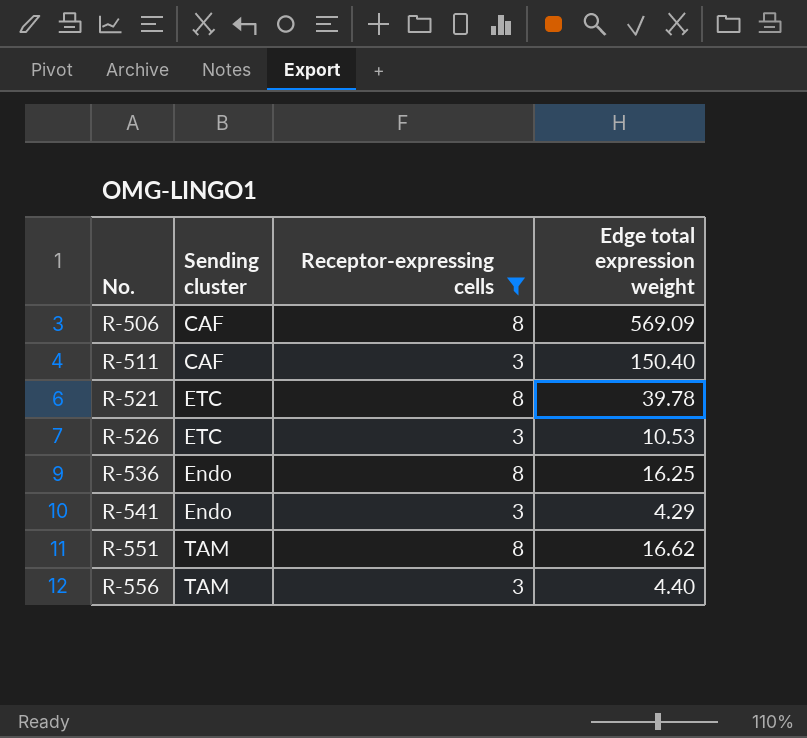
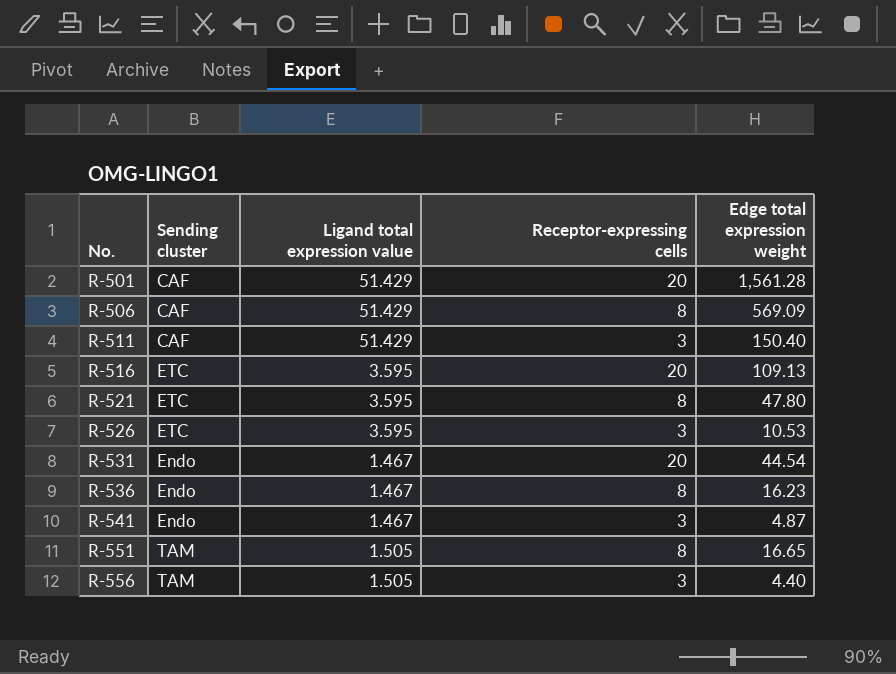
filter: Receptor-expressing cells != 20 -> none
column Ligand total expression value | position: none -> 3
R-521 | Edge total expression weight: 39.78 -> 47.80
R-536 | Edge total expression weight: 16.25 -> 16.23
R-541 | Edge total expression weight: 4.29 -> 4.87
R-551 | Edge total expression weight: 16.62 -> 16.65

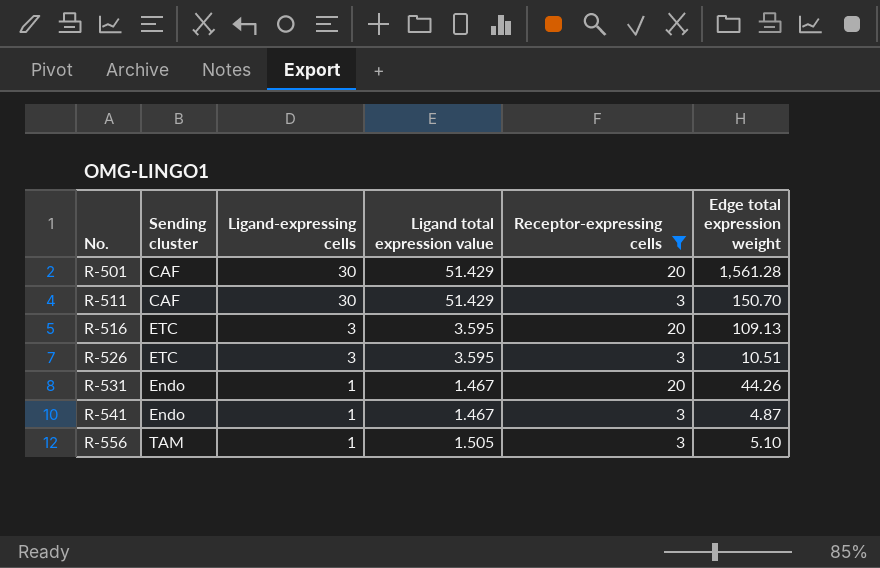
filter: none -> Receptor-expressing cells != 8
column Ligand-expressing cells | position: none -> 3
R-511 | Edge total expression weight: 150.40 -> 150.70
R-526 | Edge total expression weight: 10.53 -> 10.51
R-531 | Edge total expression weight: 44.54 -> 44.26
R-556 | Edge total expression weight: 4.40 -> 5.10

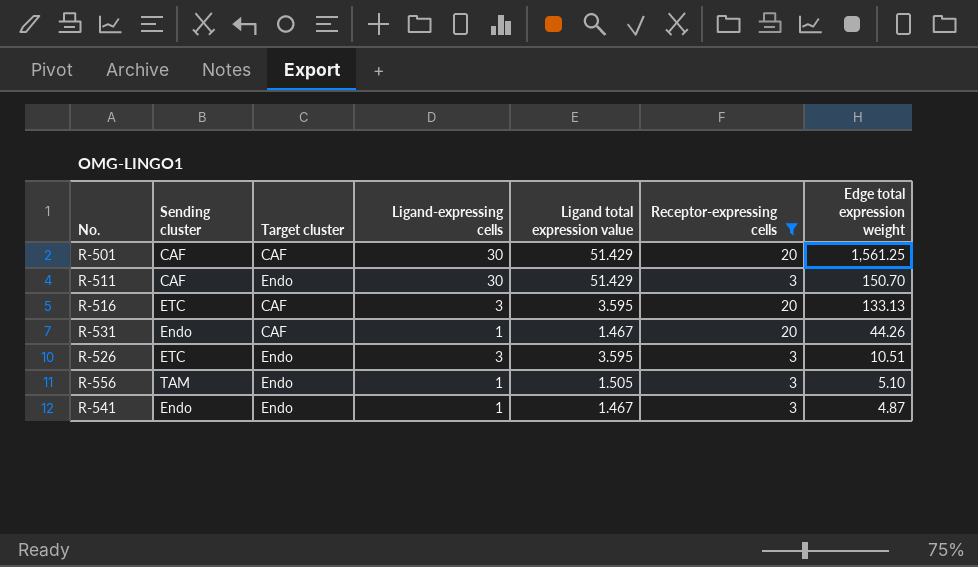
row order: No. ascending -> Edge total expression weight descending
column Target cluster | position: none -> 3
R-501 | Edge total expression weight: 1,561.28 -> 1,561.25
R-516 | Edge total expression weight: 109.13 -> 133.13

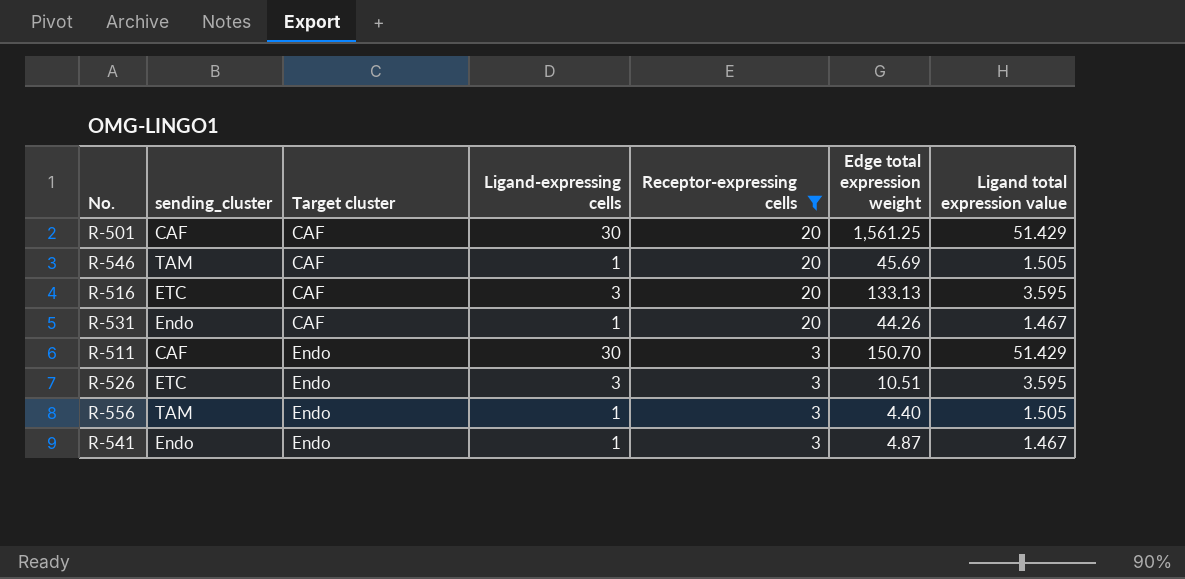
row order: Edge total expression weight descending -> Target cluster ascending
column name: Sending cluster -> sending_cluster
column Ligand total expression value | position: 5 -> 7
row R-546: none -> TAM | CAF | 1 | 20 | 45.69 | 1.505
R-556 | Edge total expression weight: 5.10 -> 4.40

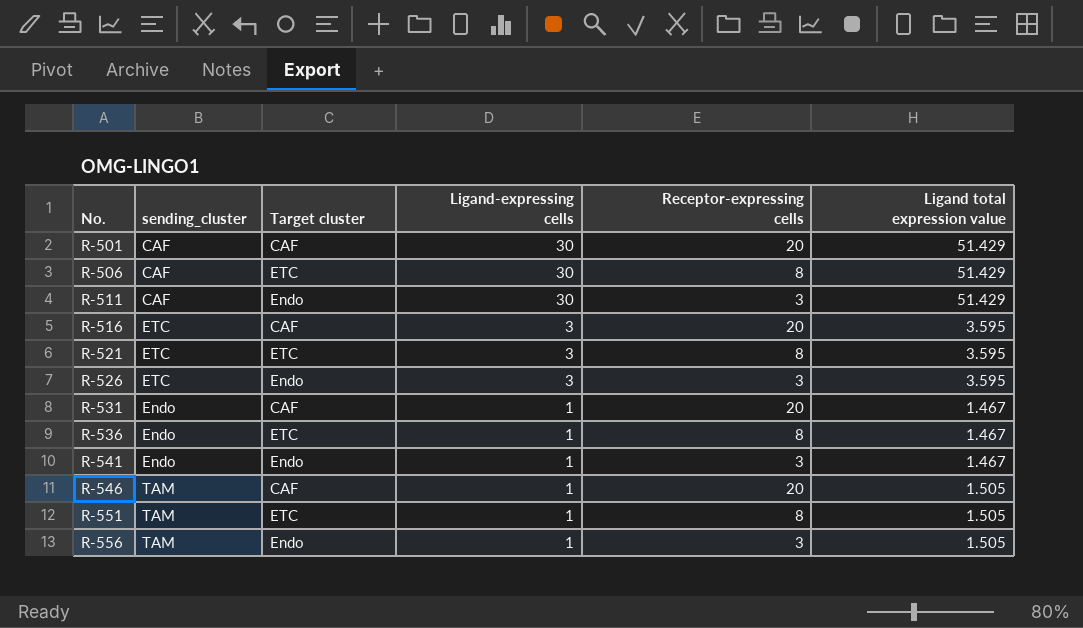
filter: Receptor-expressing cells != 8 -> none
row order: Target cluster ascending -> No. ascending
column Edge total expression weight | position: 6 -> none

